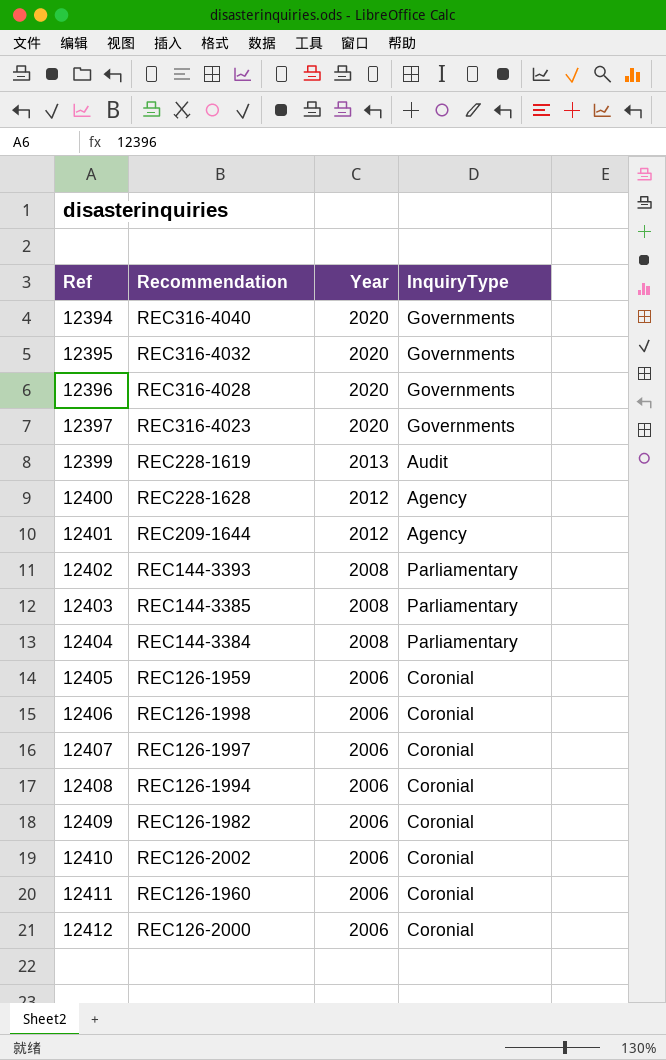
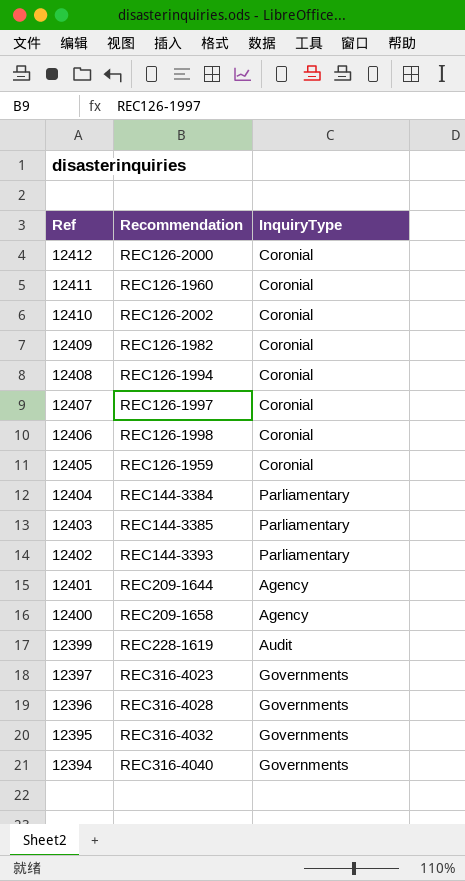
row order: Ref ascending -> Ref descending
column Year | position: 3 -> none
12400 | Recommendation: REC228-1628 -> REC209-1658

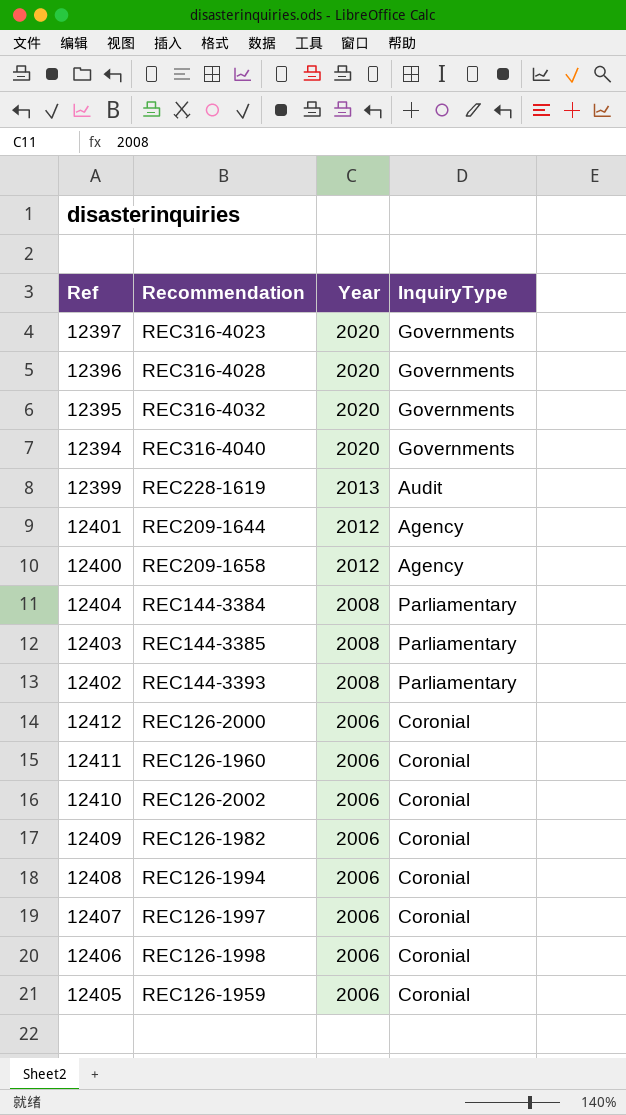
row order: Ref descending -> Year descending
column Year | position: none -> 3

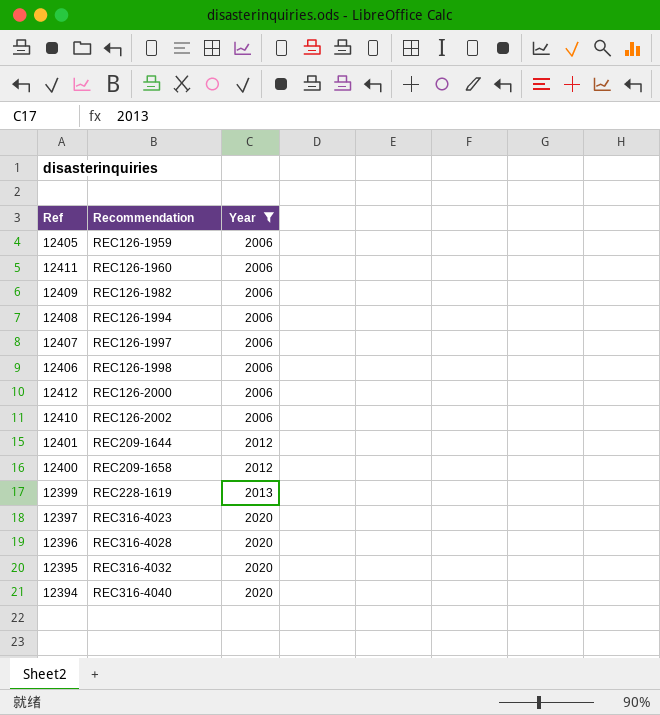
filter: none -> Year != 2008
row order: Year descending -> Recommendation ascending
column InquiryType | position: 4 -> none

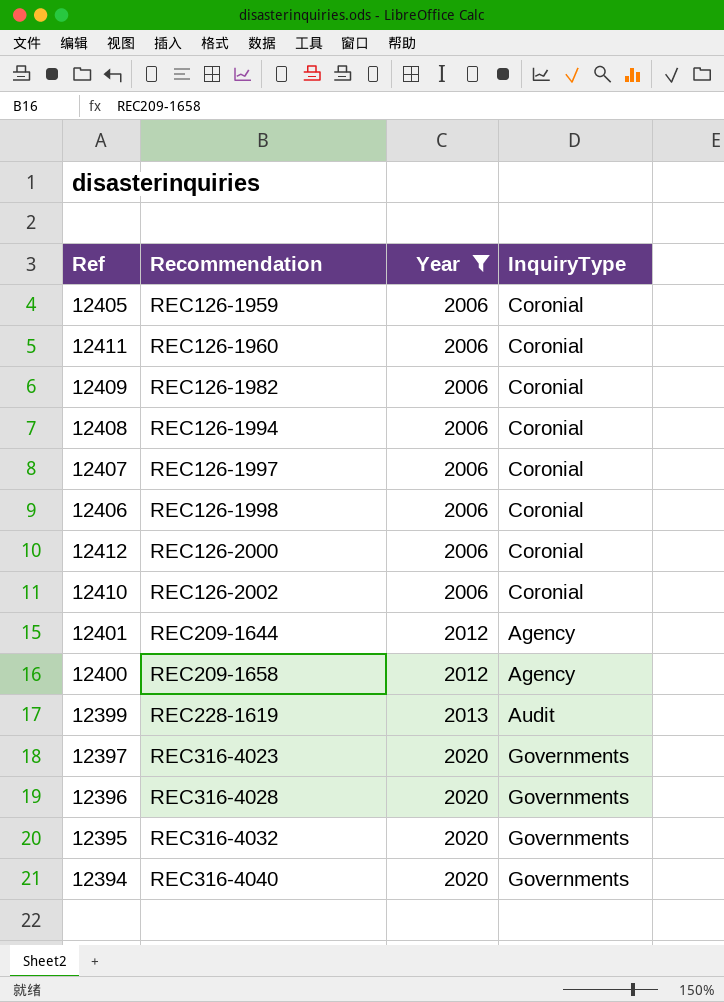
column InquiryType | position: none -> 4

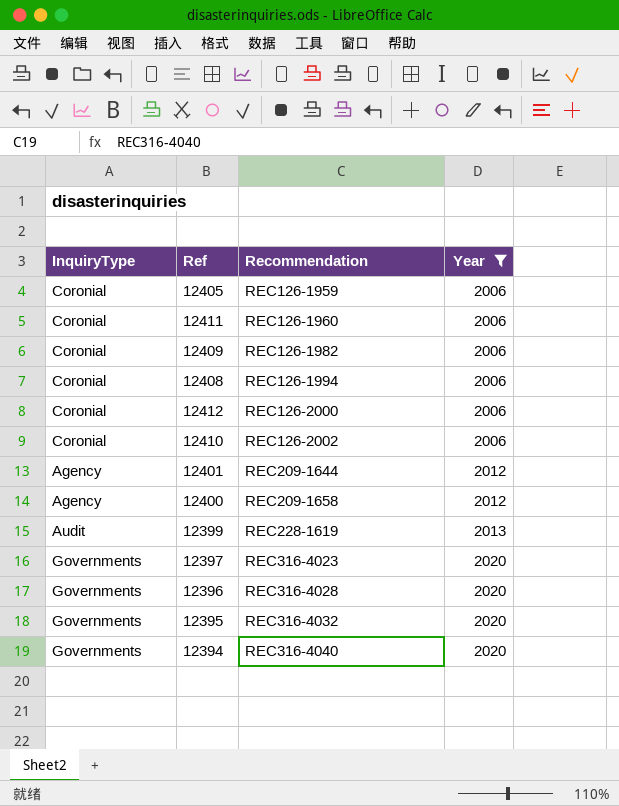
column InquiryType | position: 4 -> 1
row 12407: REC126-1997 | 2006 | Coronial -> none
row 12406: REC126-1998 | 2006 | Coronial -> none

